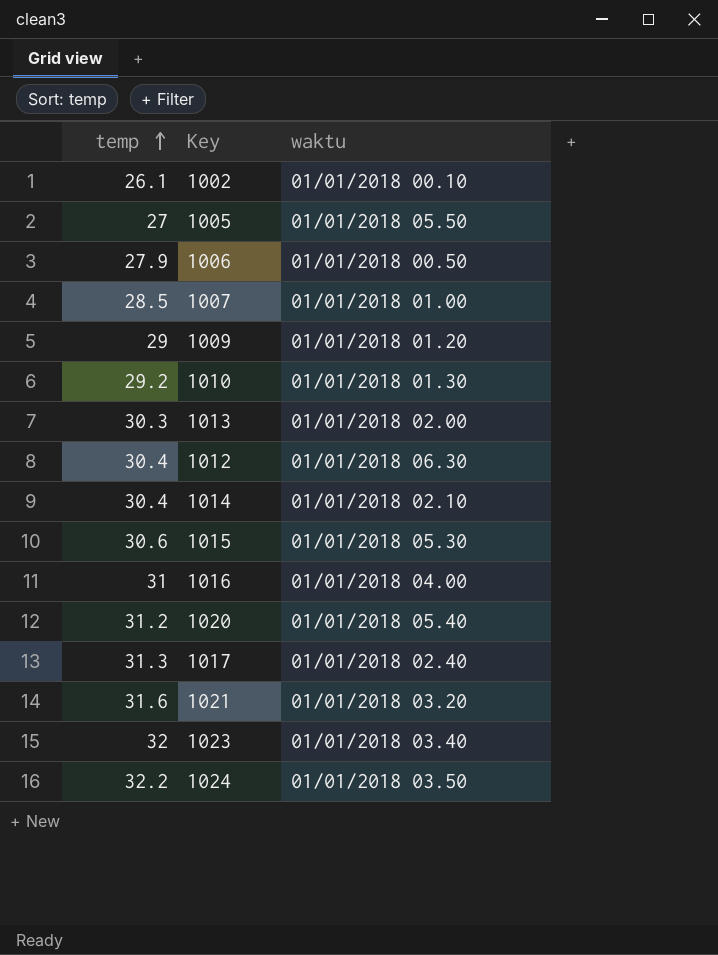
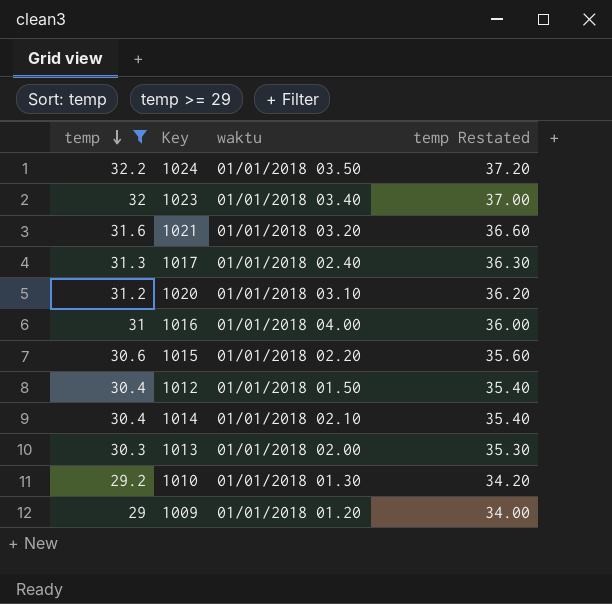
filter: none -> temp >= 29
row order: temp ascending -> temp descending
column temp Restated | formula: none -> [temp] + 5
1020 | waktu: 01/01/2018 05.40 -> 01/01/2018 03.10
1015 | waktu: 01/01/2018 05.30 -> 01/01/2018 02.20
1012 | waktu: 01/01/2018 06.30 -> 01/01/2018 01.50

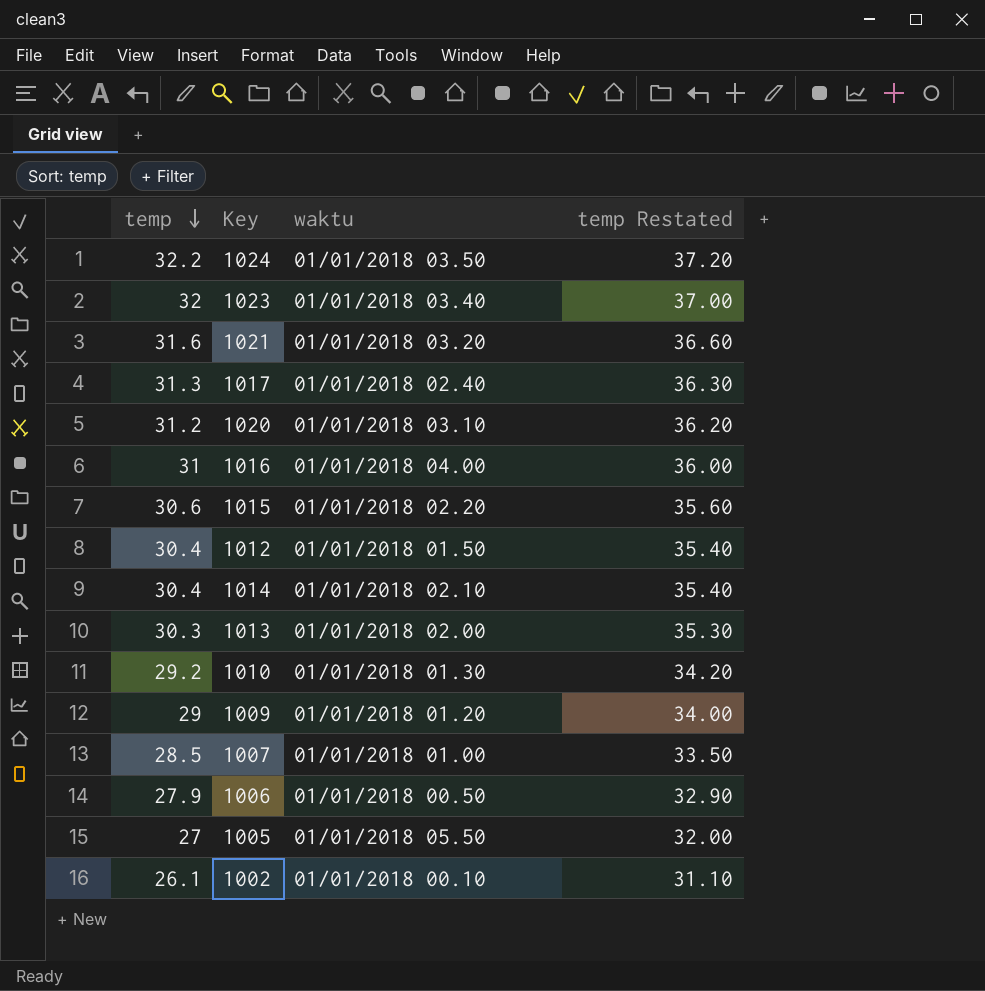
filter: temp >= 29 -> none

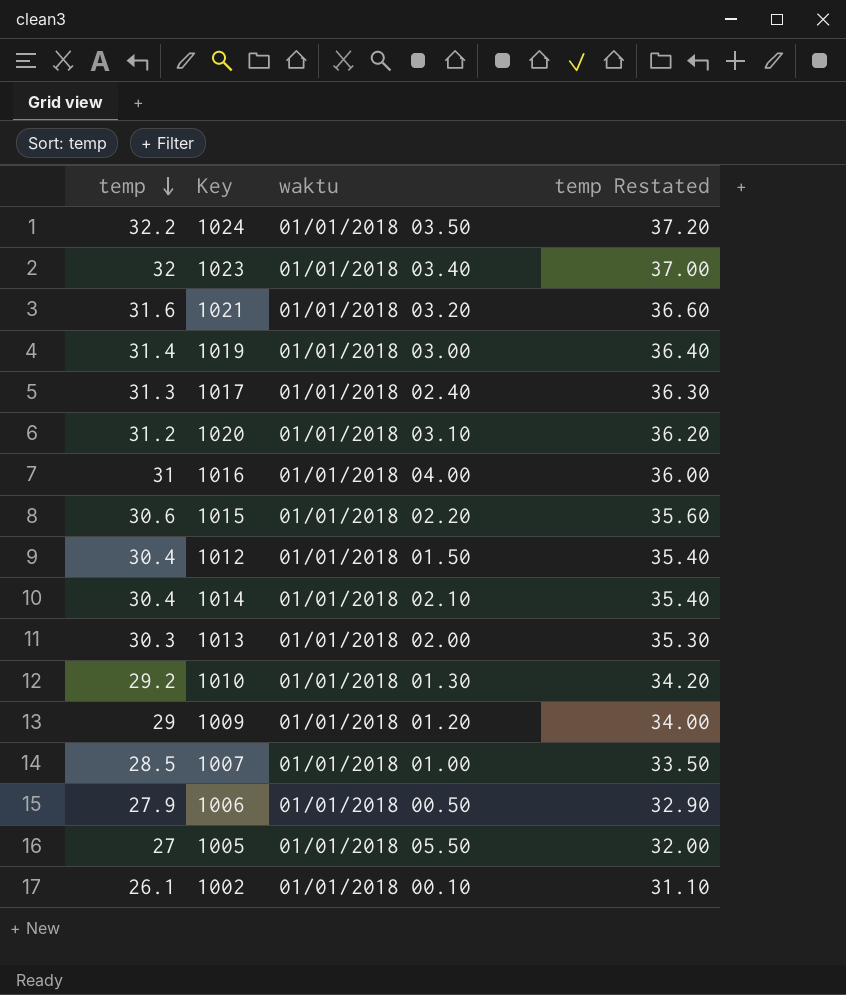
row 1019: none -> 31.4 | 01/01/2018 03.00 | 36.40

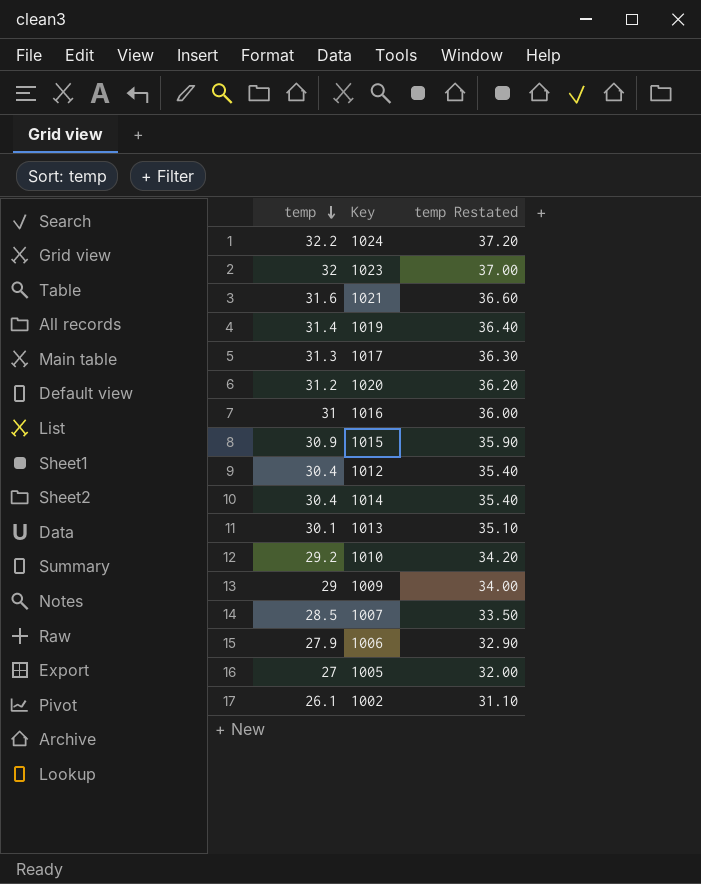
column waktu | position: 3 -> none
1015 | temp: 30.6 -> 30.9
1015 | temp Restated: 35.60 -> 35.90
1013 | temp: 30.3 -> 30.1
1013 | temp Restated: 35.30 -> 35.10

